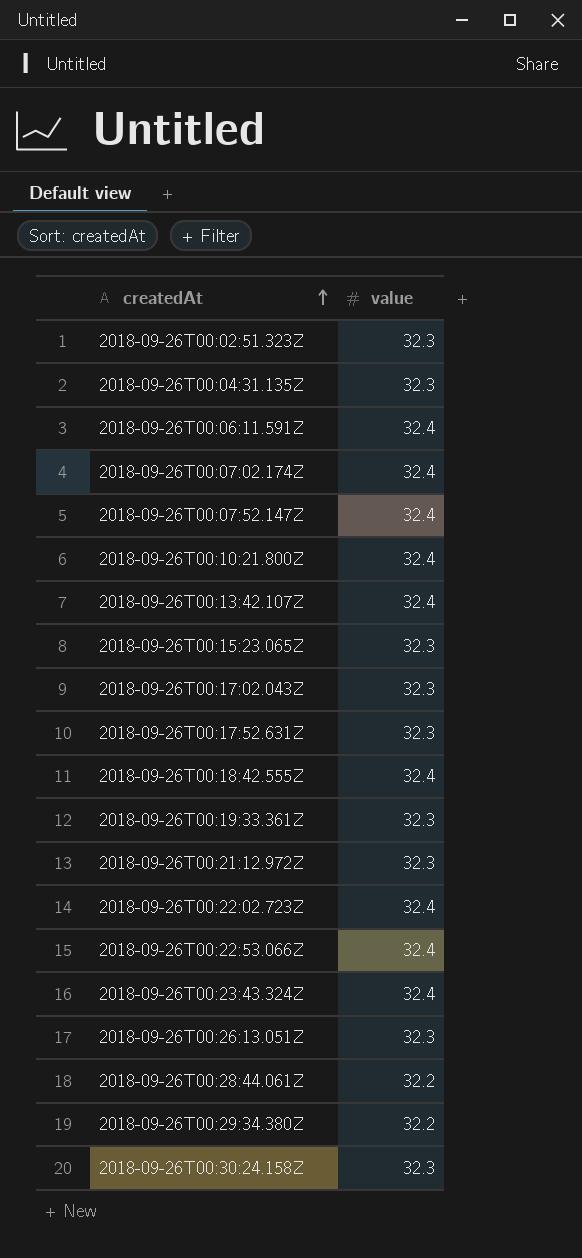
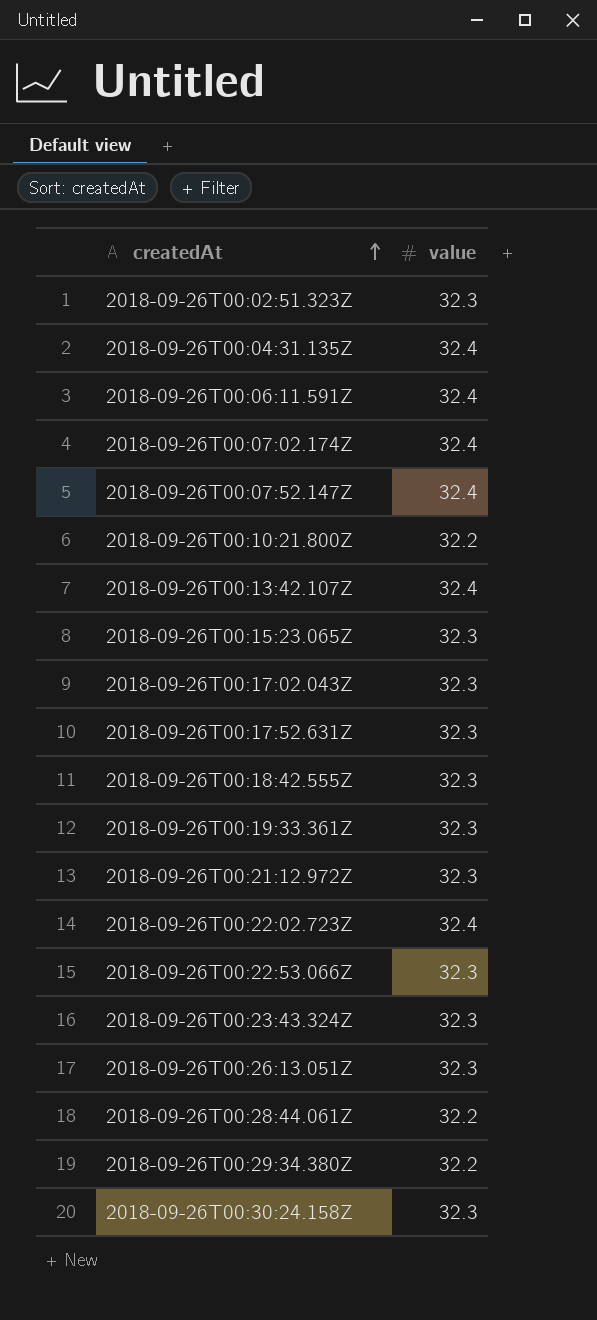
2018-09-26T00:04:31.135Z | value: 32.3 -> 32.4
2018-09-26T00:10:21.800Z | value: 32.4 -> 32.2
2018-09-26T00:18:42.555Z | value: 32.4 -> 32.3
2018-09-26T00:22:53.066Z | value: 32.4 -> 32.3
2018-09-26T00:23:43.324Z | value: 32.4 -> 32.3

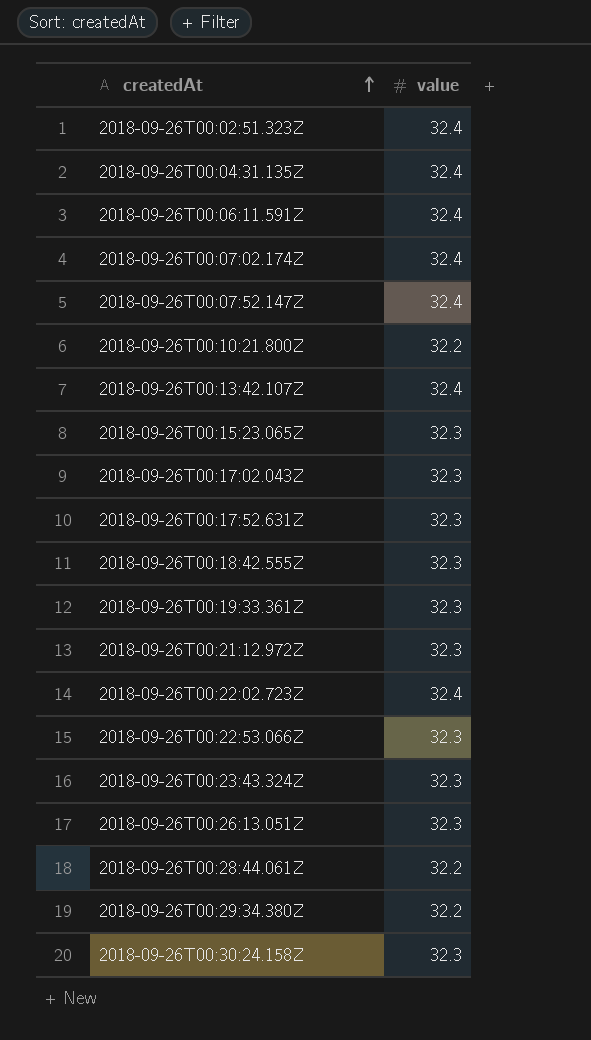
2018-09-26T00:02:51.323Z | value: 32.3 -> 32.4

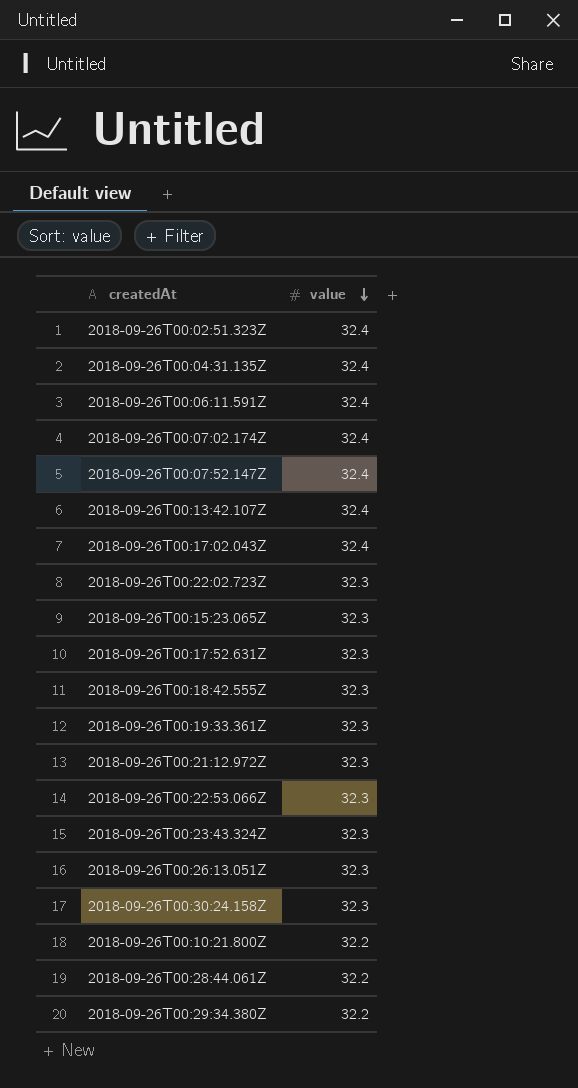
row order: createdAt ascending -> value descending
2018-09-26T00:17:02.043Z | value: 32.3 -> 32.4
2018-09-26T00:22:02.723Z | value: 32.4 -> 32.3

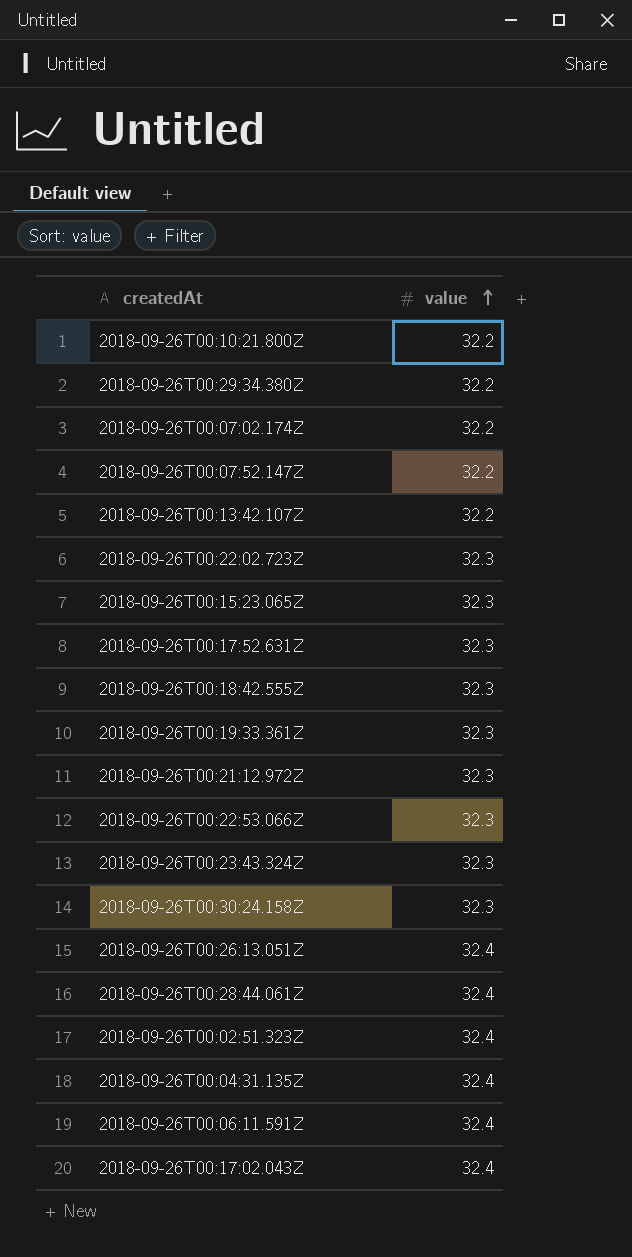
row order: value descending -> value ascending
2018-09-26T00:07:02.174Z | value: 32.4 -> 32.2
2018-09-26T00:07:52.147Z | value: 32.4 -> 32.2
2018-09-26T00:13:42.107Z | value: 32.4 -> 32.2
2018-09-26T00:26:13.051Z | value: 32.3 -> 32.4
2018-09-26T00:28:44.061Z | value: 32.2 -> 32.4

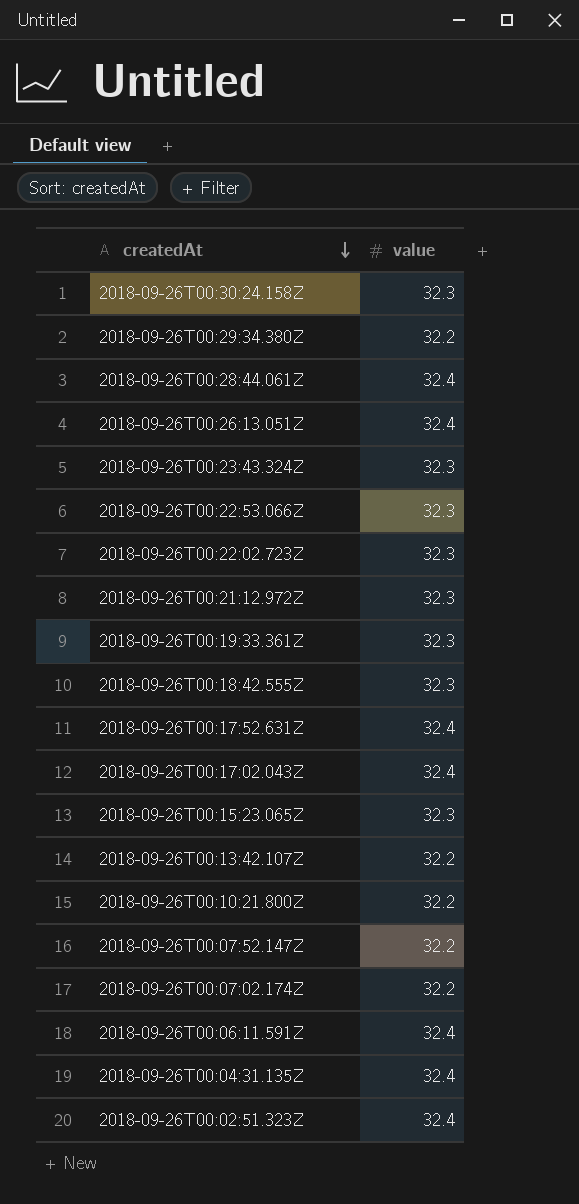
row order: value ascending -> createdAt descending
2018-09-26T00:17:52.631Z | value: 32.3 -> 32.4

